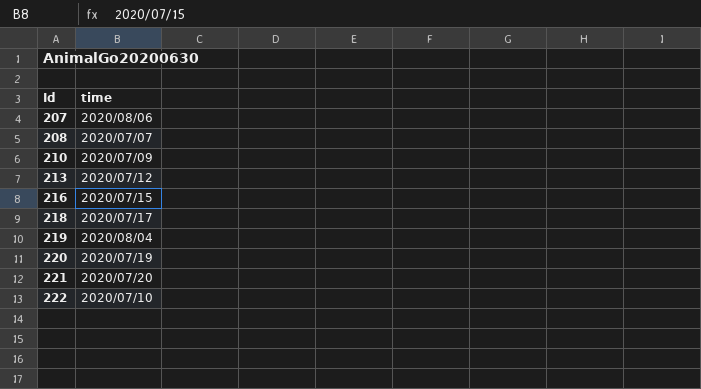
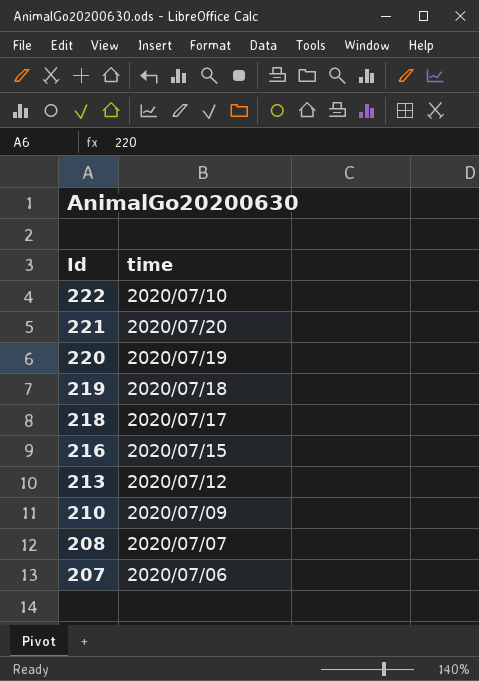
row order: Id ascending -> Id descending
219 | time: 2020/08/04 -> 2020/07/18
207 | time: 2020/08/06 -> 2020/07/06

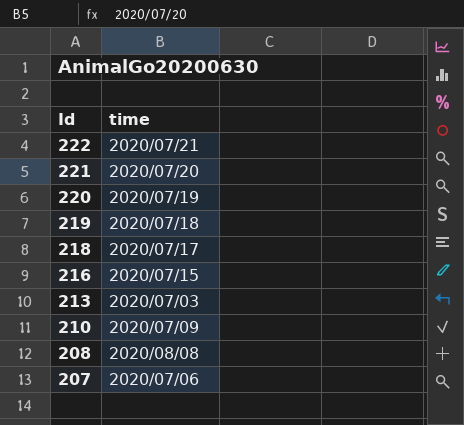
222 | time: 2020/07/10 -> 2020/07/21
213 | time: 2020/07/12 -> 2020/07/03
208 | time: 2020/07/07 -> 2020/08/08

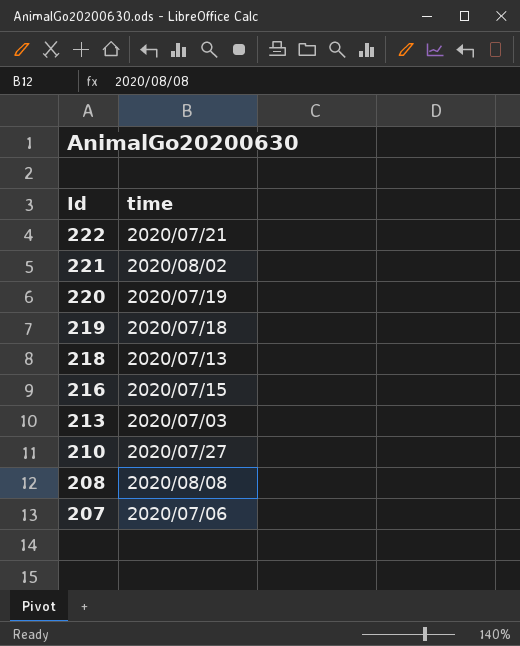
221 | time: 2020/07/20 -> 2020/08/02
218 | time: 2020/07/17 -> 2020/07/13
210 | time: 2020/07/09 -> 2020/07/27

